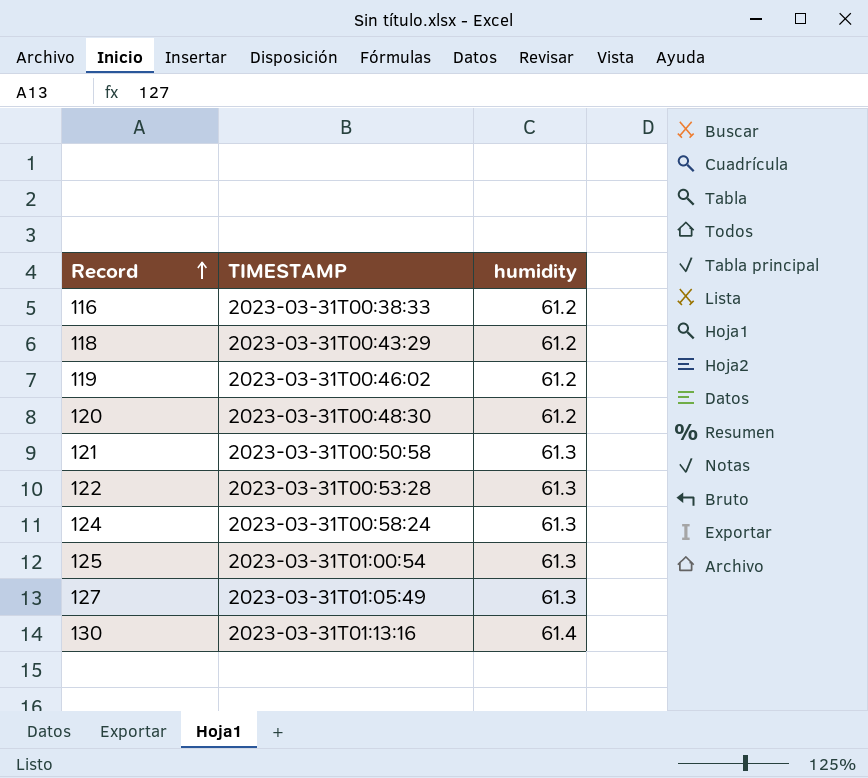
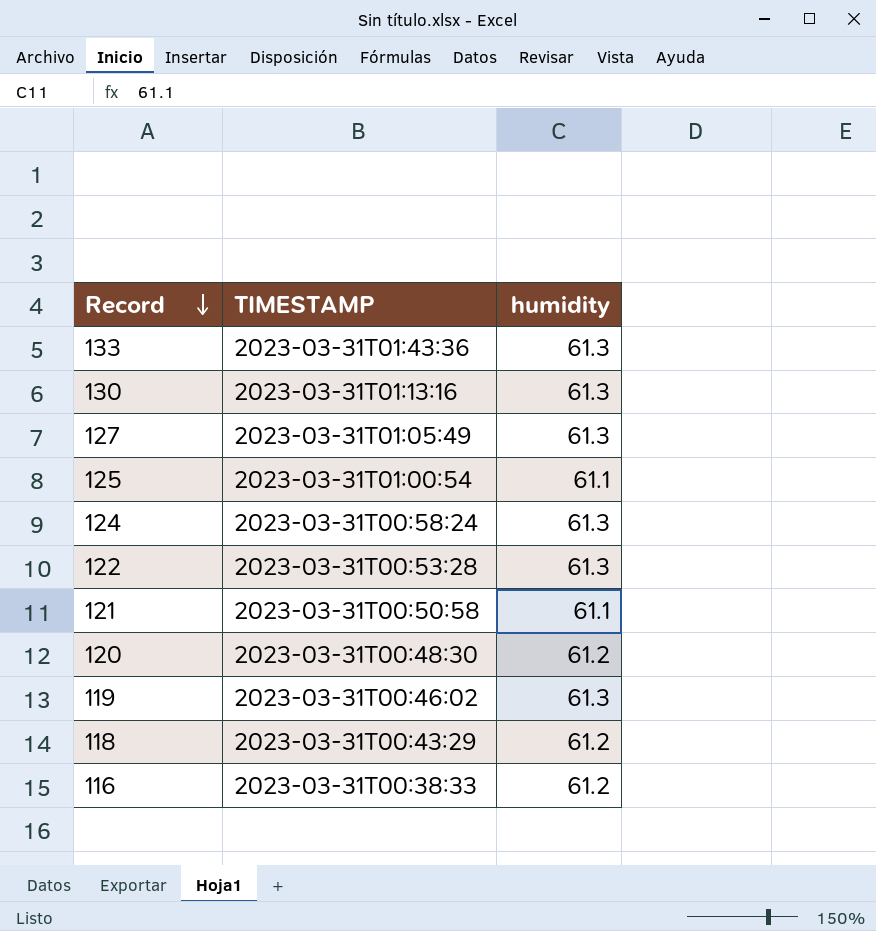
row order: Record ascending -> Record descending
row 133: none -> 2023-03-31T01:43:36 | 61.3
130 | humidity: 61.4 -> 61.3
125 | humidity: 61.3 -> 61.1
121 | humidity: 61.3 -> 61.1
119 | humidity: 61.2 -> 61.3

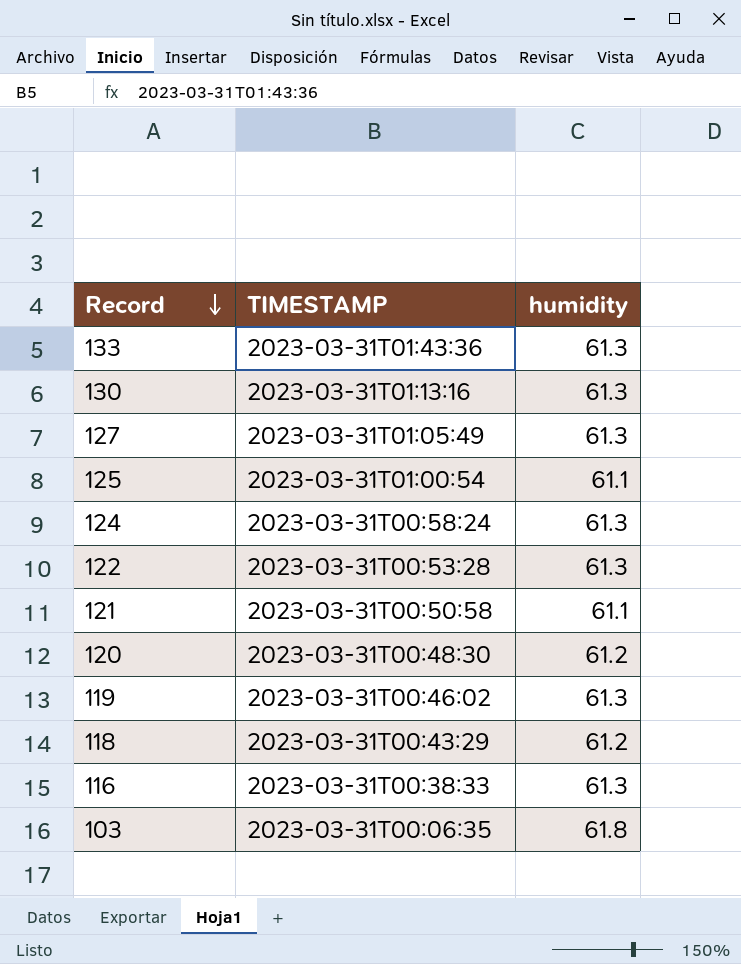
116 | humidity: 61.2 -> 61.3
row 103: none -> 2023-03-31T00:06:35 | 61.8

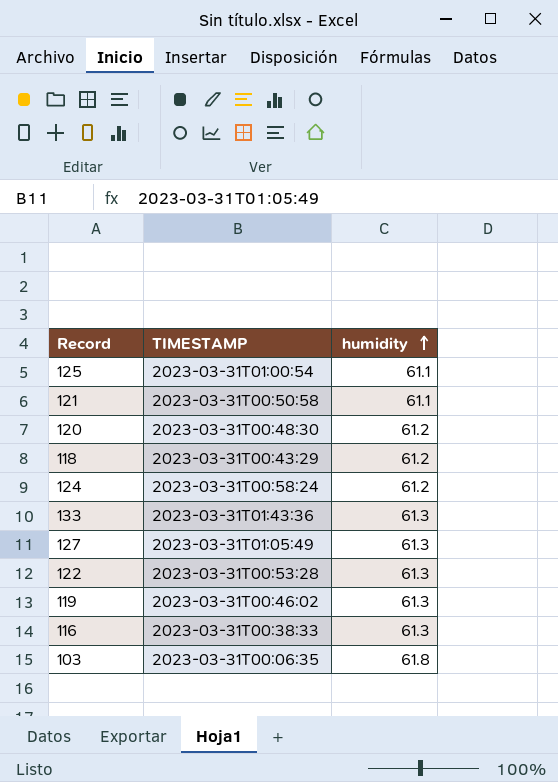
row order: Record descending -> humidity ascending
row 130: 2023-03-31T01:13:16 | 61.3 -> none
124 | humidity: 61.3 -> 61.2

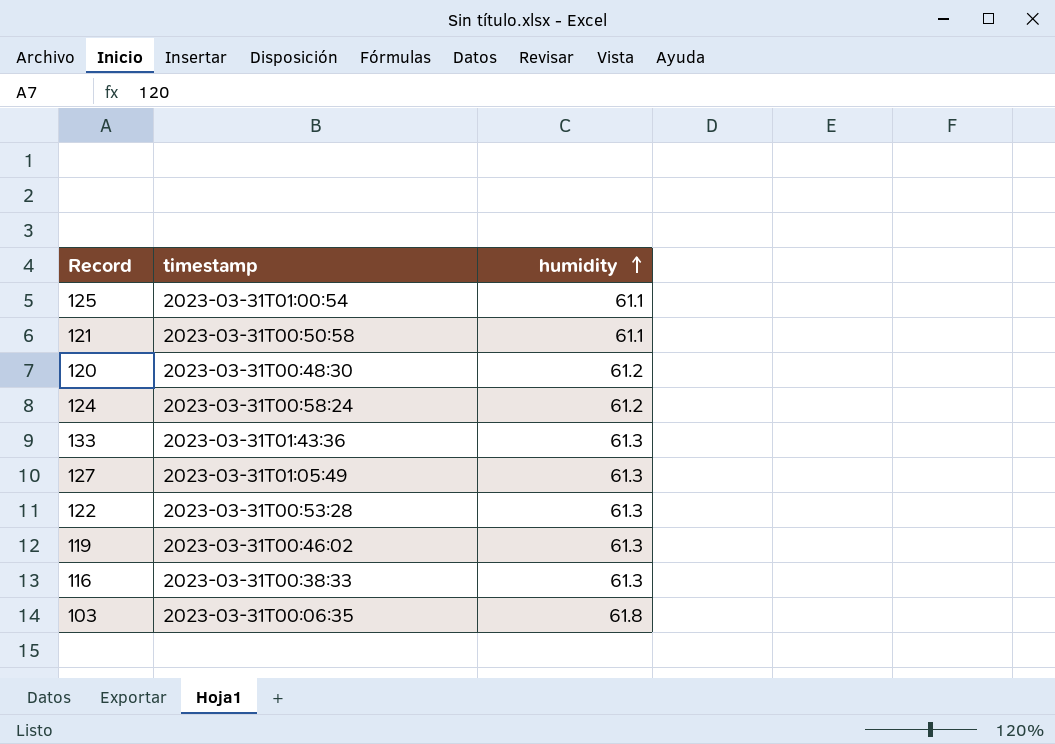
column name: TIMESTAMP -> timestamp
row 118: 2023-03-31T00:43:29 | 61.2 -> none

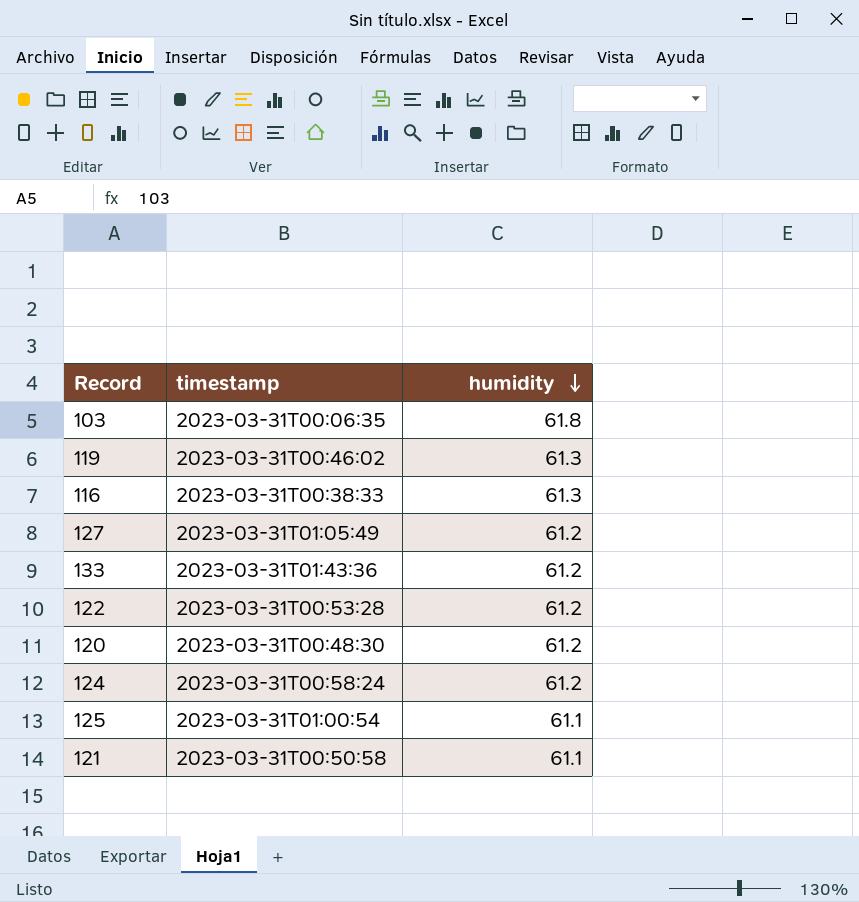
row order: humidity ascending -> humidity descending
127 | humidity: 61.3 -> 61.2
133 | humidity: 61.3 -> 61.2
122 | humidity: 61.3 -> 61.2

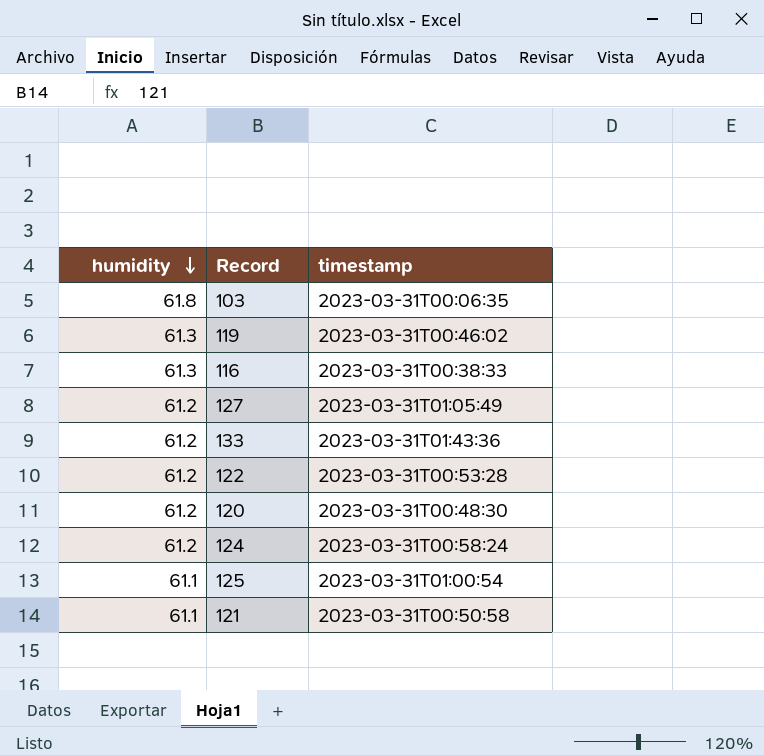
column humidity | position: 3 -> 1

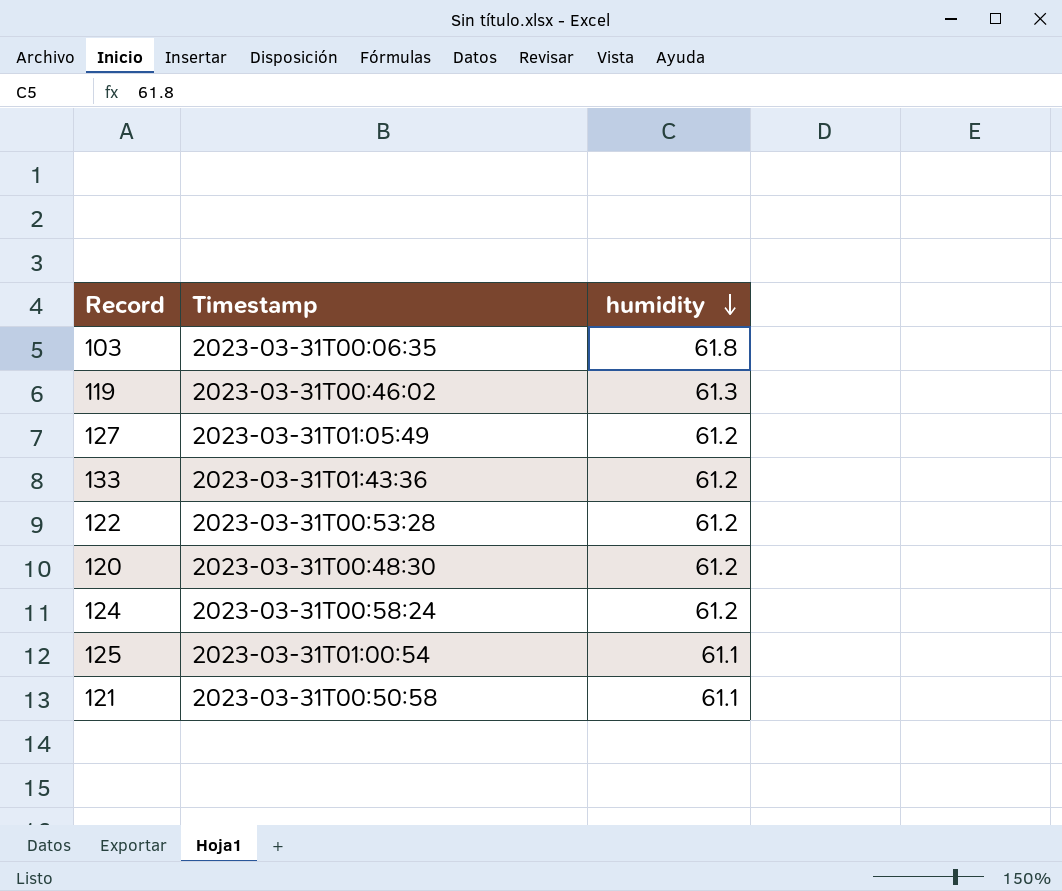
column name: timestamp -> Timestamp
column humidity | position: 1 -> 3
row 116: 61.3 | 2023-03-31T00:38:33 -> none

